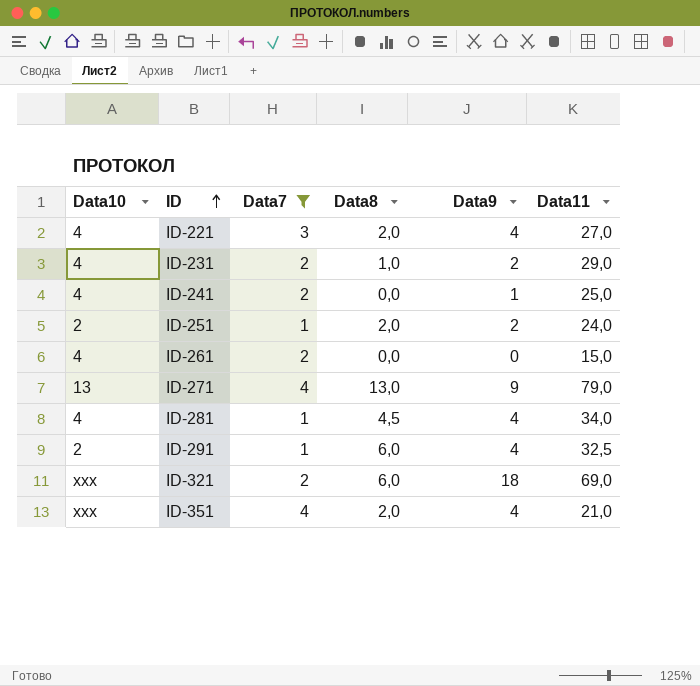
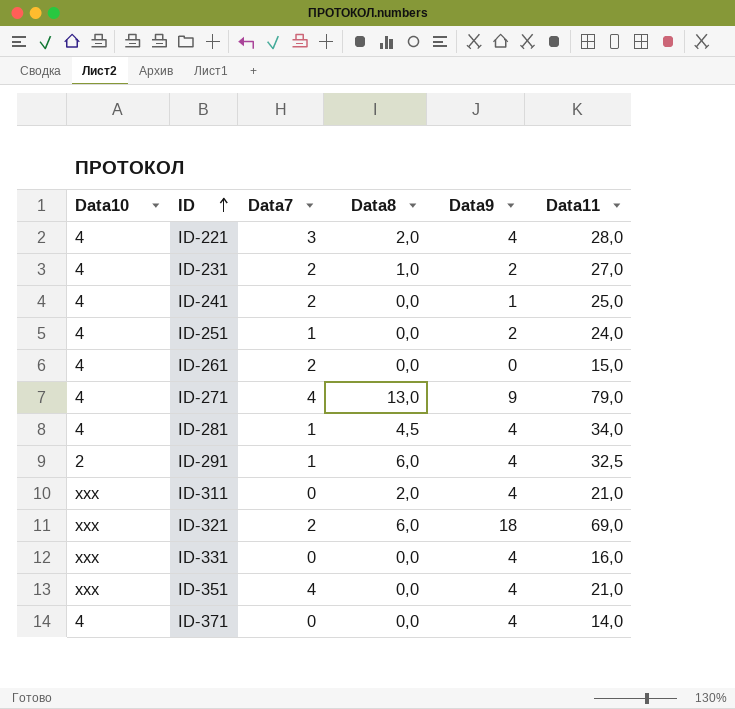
filter: Data7 != 0 -> none
ID-221 | Data11: 27,0 -> 28,0
ID-231 | Data11: 29,0 -> 27,0
ID-251 | Data10: 2 -> 4
ID-251 | Data8: 2,0 -> 0,0
ID-271 | Data10: 13 -> 4
ID-351 | Data8: 2,0 -> 0,0

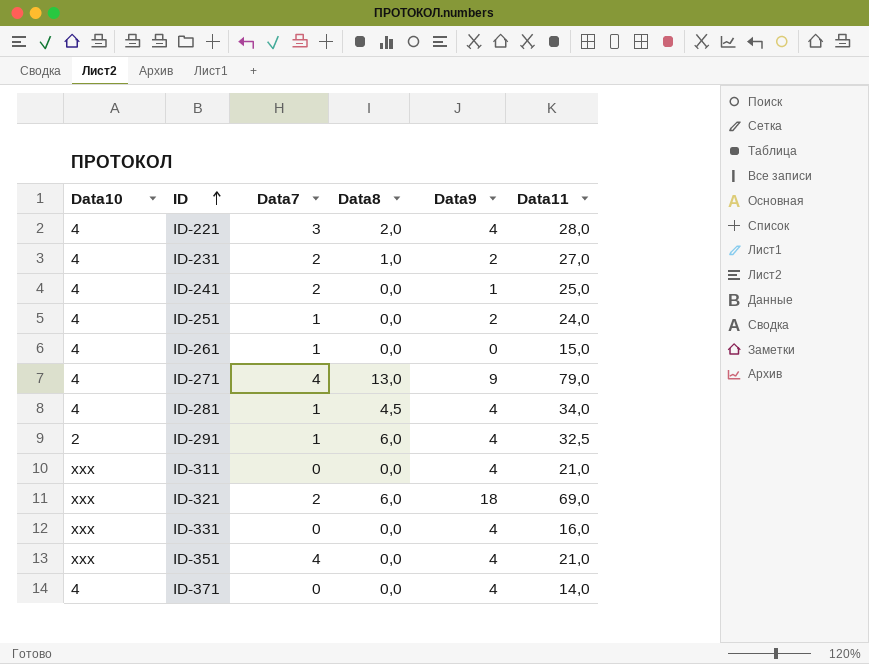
ID-261 | Data7: 2 -> 1
ID-311 | Data8: 2,0 -> 0,0

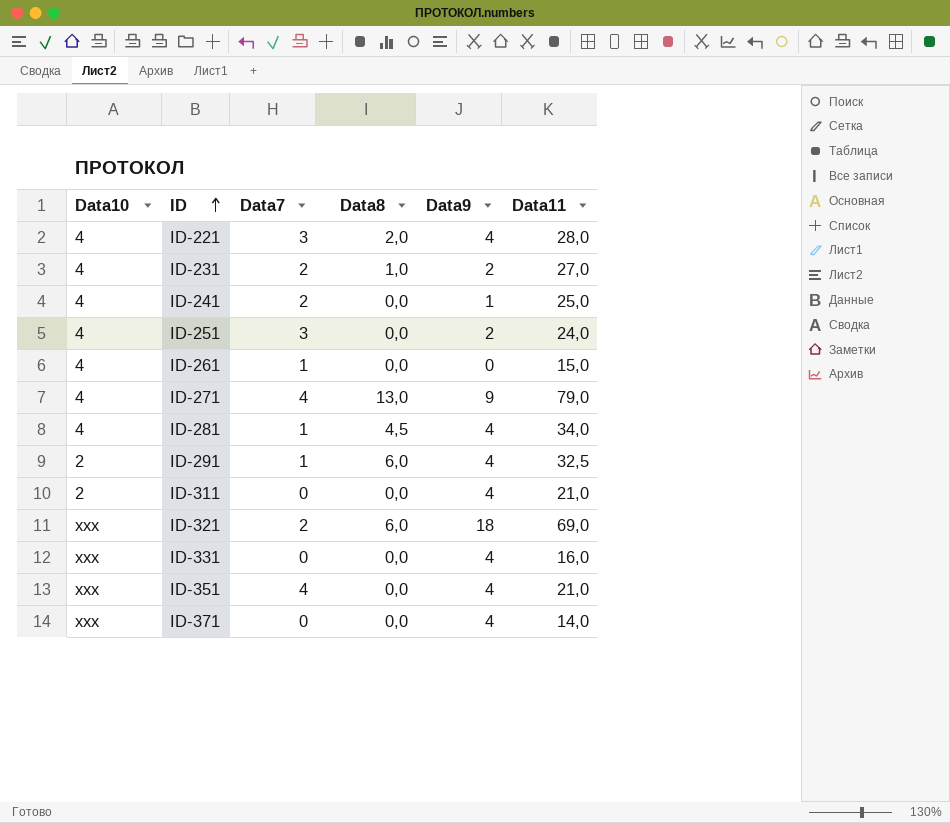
ID-251 | Data7: 1 -> 3
ID-311 | Data10: ххх -> 2
ID-371 | Data10: 4 -> ххх

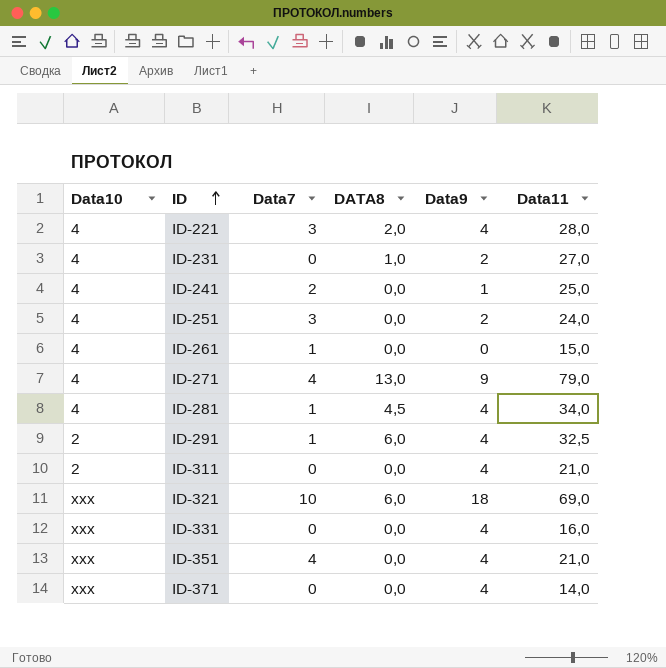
column name: Data8 -> DATA8
ID-231 | Data7: 2 -> 0
ID-321 | Data7: 2 -> 10

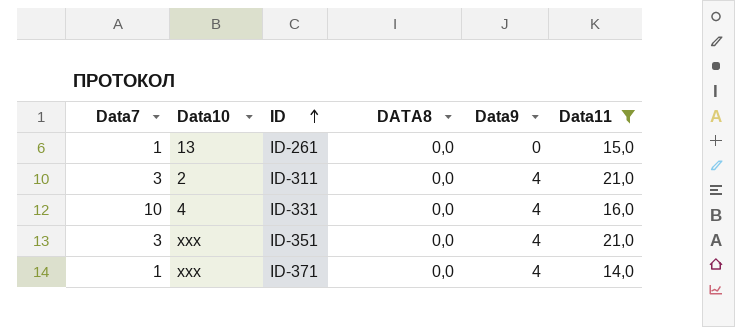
filter: none -> Data11 <= 21,0
column Data7 | position: 3 -> 1
ID-261 | Data10: 4 -> 13
ID-311 | Data7: 0 -> 3
ID-331 | Data7: 0 -> 10
ID-331 | Data10: ххх -> 4
ID-351 | Data7: 4 -> 3
ID-371 | Data7: 0 -> 1

